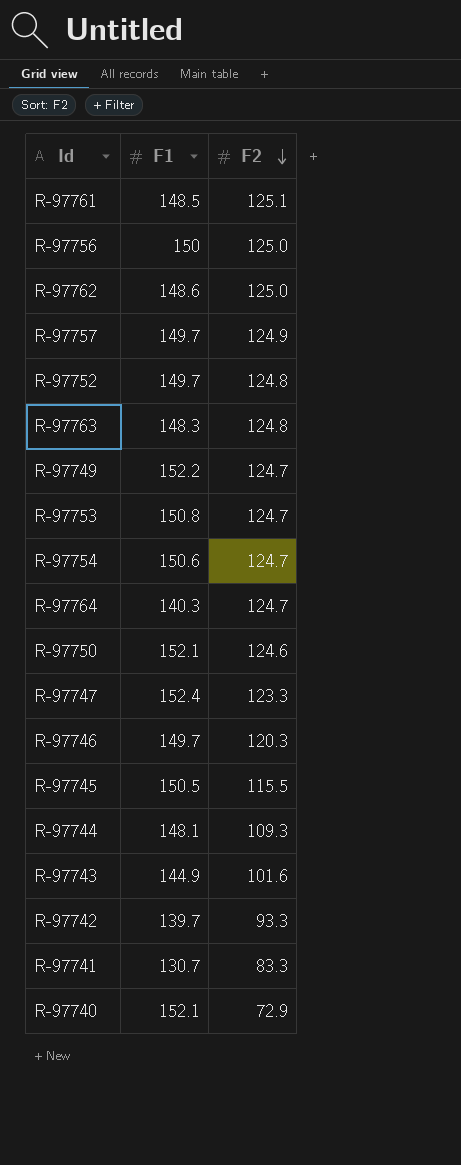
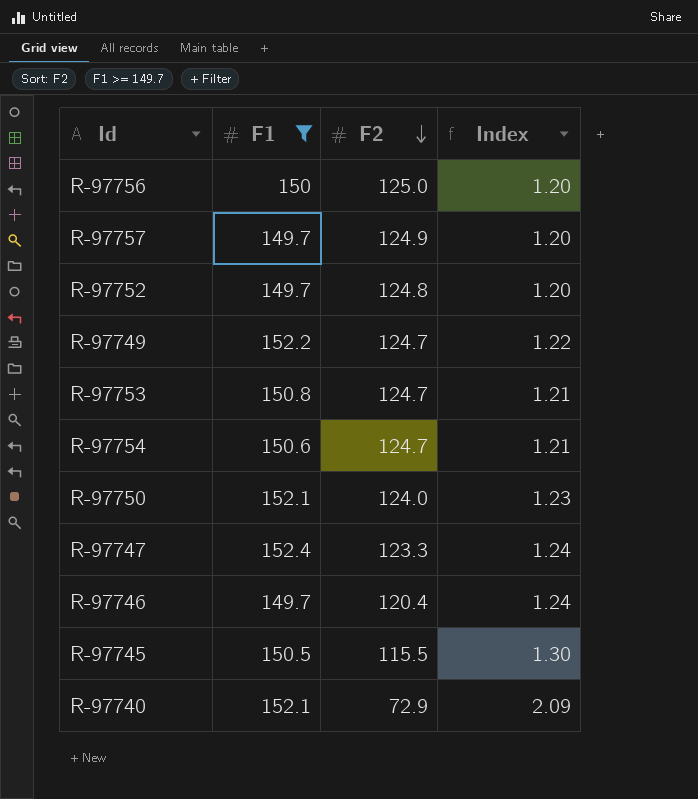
filter: none -> F1 >= 149.7
column Index | formula: none -> [F1] / [F2]
R-97750 | F2: 124.6 -> 124.0
R-97746 | F2: 120.3 -> 120.4

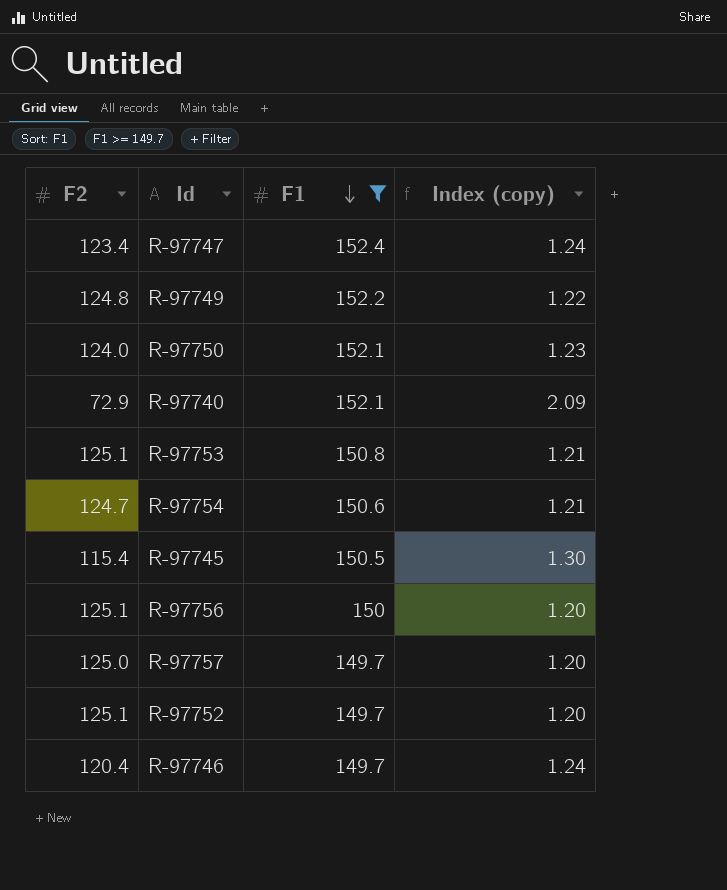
row order: F2 descending -> F1 descending
column F2 | position: 3 -> 1
column name: Index -> Index (copy)
R-97747 | F2: 123.3 -> 123.4
R-97749 | F2: 124.7 -> 124.8
R-97753 | F2: 124.7 -> 125.1
R-97745 | F2: 115.5 -> 115.4
R-97756 | F2: 125.0 -> 125.1
R-97757 | F2: 124.9 -> 125.0
R-97752 | F2: 124.8 -> 125.1

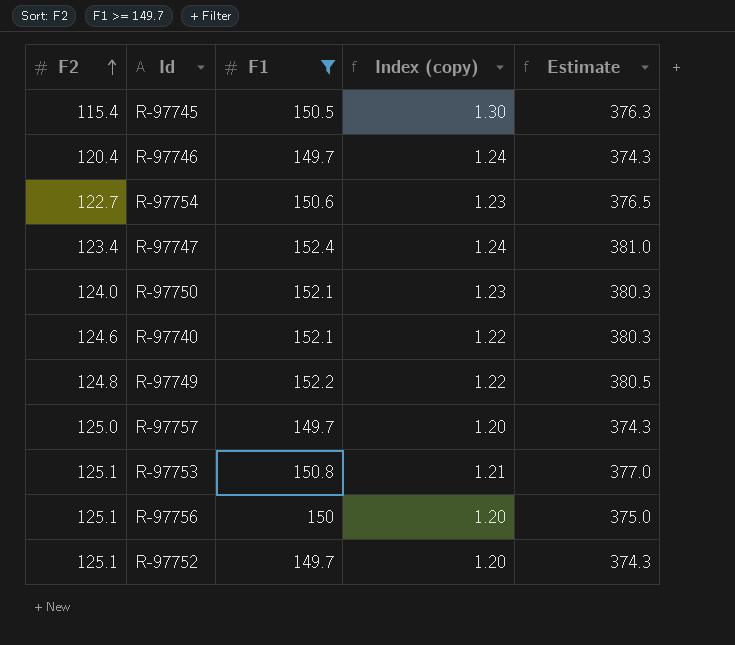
row order: F1 descending -> F2 ascending
column Estimate | formula: none -> [F1] * 2.5
R-97754 | F2: 124.7 -> 122.7
R-97754 | Index (copy): 1.21 -> 1.23
R-97740 | F2: 72.9 -> 124.6
R-97740 | Index (copy): 2.09 -> 1.22

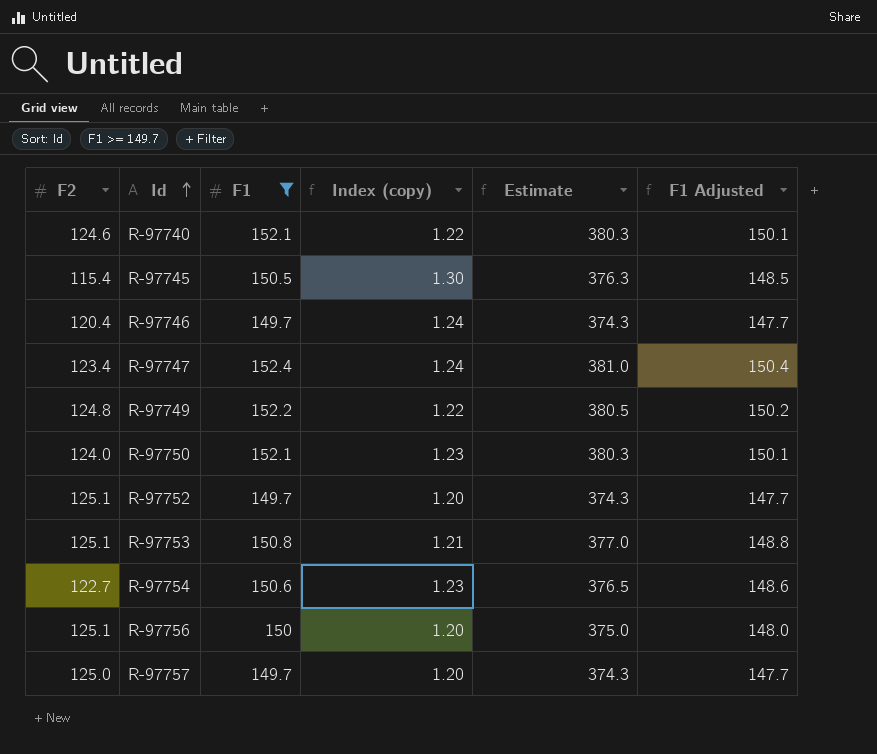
row order: F2 ascending -> Id ascending
column F1 Adjusted | formula: none -> [F1] - 2

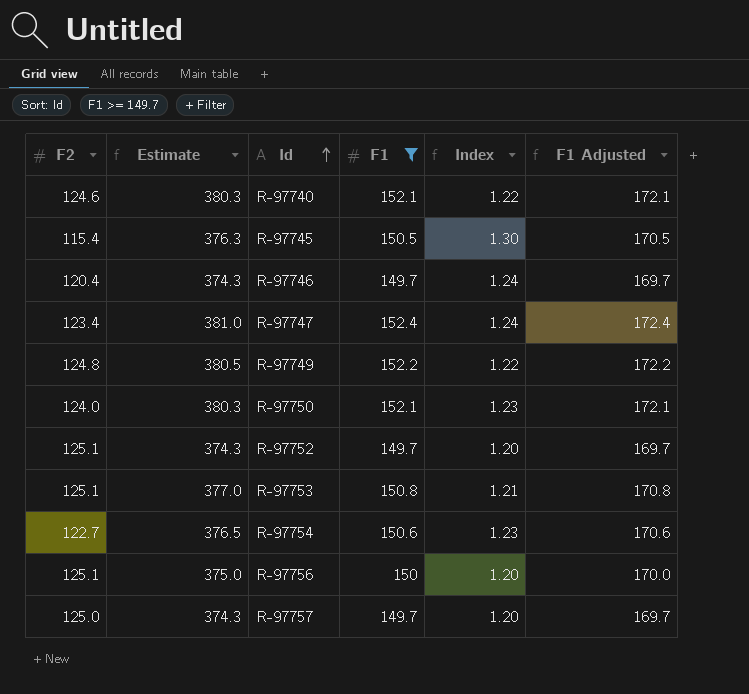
column Estimate | position: 5 -> 2
column name: Index (copy) -> Index
column F1 Adjusted | formula: [F1] - 2 -> [F1] + 20

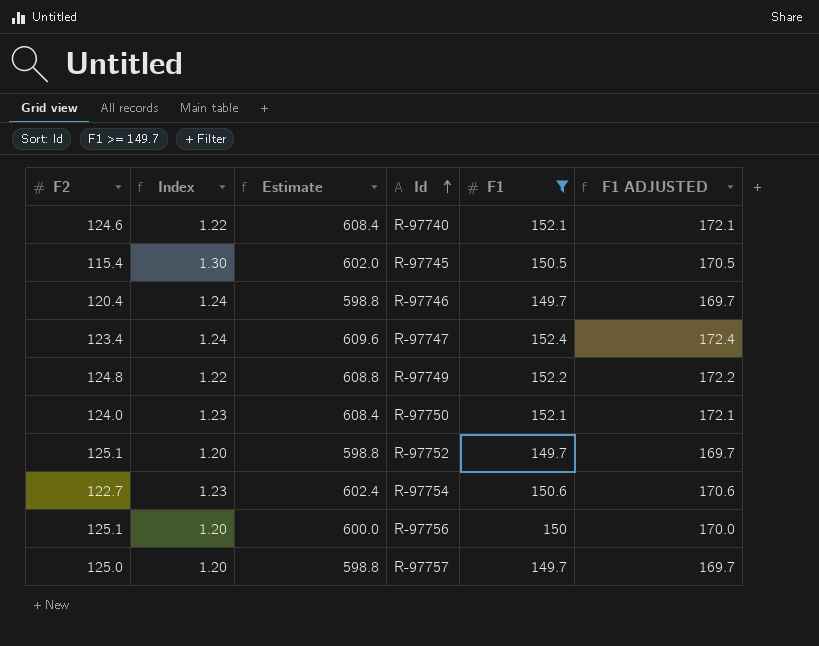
column Index | position: 5 -> 2
column Estimate | formula: [F1] * 2.5 -> [F1] * 4
column name: F1 Adjusted -> F1 ADJUSTED
row R-97753: 125.1 | 377.0 | 150.8 | 1.21 | 170.8 -> none

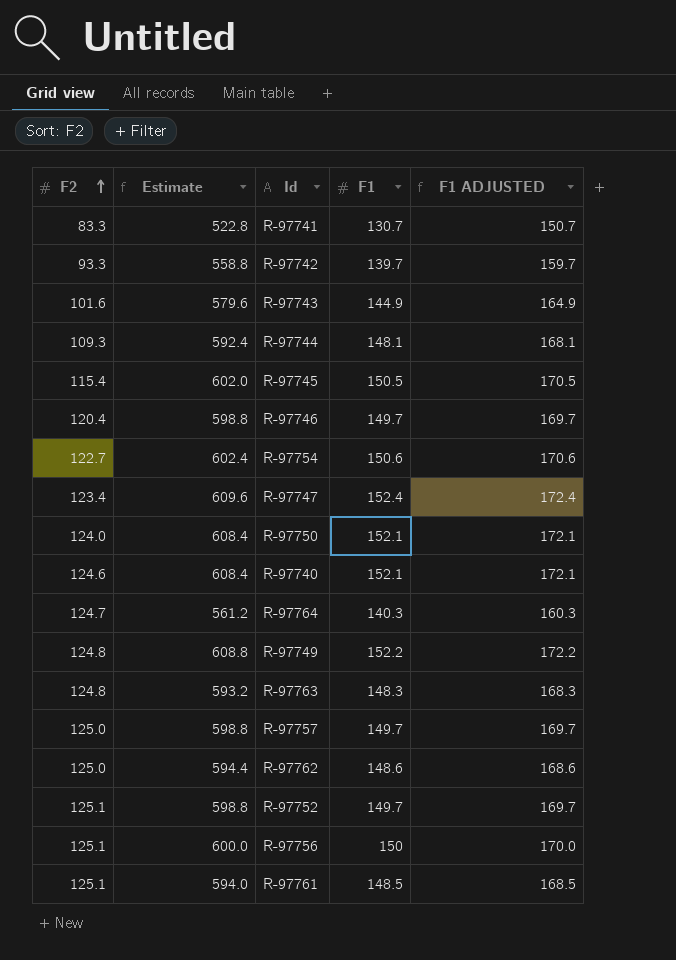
filter: F1 >= 149.7 -> none
row order: Id ascending -> F2 ascending
column Index | formula: [F1] / [F2] -> none

